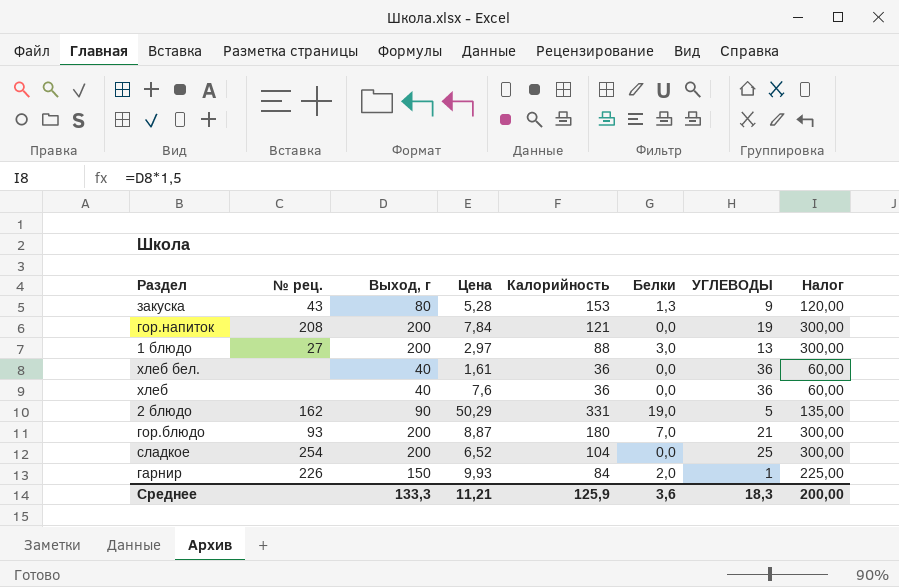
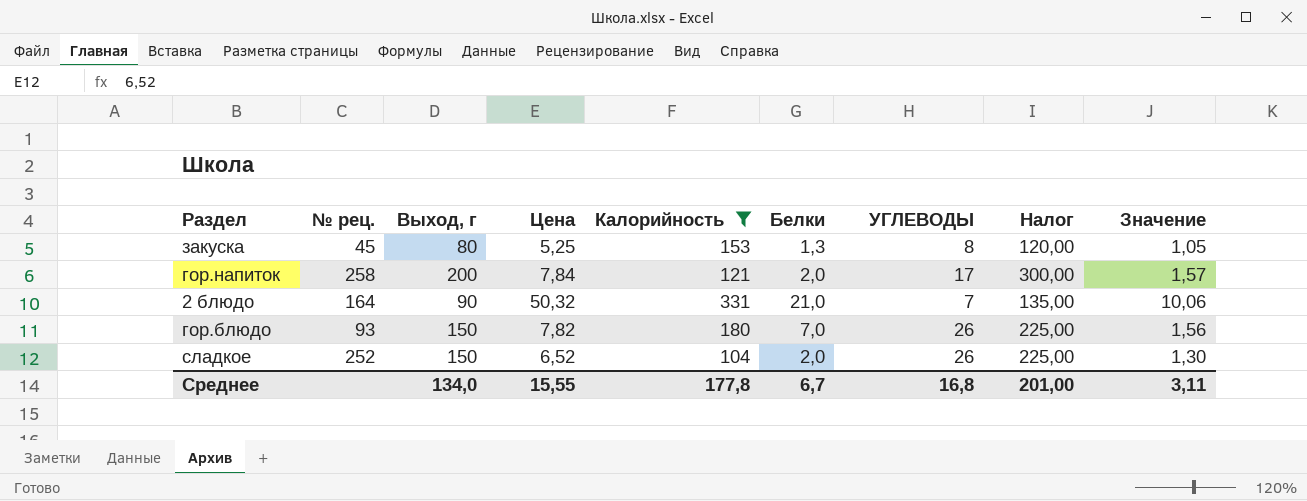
filter: none -> Калорийность >= 104
column Значение | formula: none -> [Цена] * 0,2
закуска | № рец.: 43 -> 45
закуска | Цена: 5,28 -> 5,25
закуска | УГЛЕВОДЫ: 9 -> 8
гор.напиток | № рец.: 208 -> 258
гор.напиток | Белки: 0,0 -> 2,0
гор.напиток | УГЛЕВОДЫ: 19 -> 17
2 блюдо | № рец.: 162 -> 164
2 блюдо | Цена: 50,29 -> 50,32
2 блюдо | Белки: 19,0 -> 21,0
2 блюдо | УГЛЕВОДЫ: 5 -> 7
гор.блюдо | Выход, г: 200 -> 150
гор.блюдо | Цена: 8,87 -> 7,82
гор.блюдо | УГЛЕВОДЫ: 21 -> 26
гор.блюдо | Налог: 300,00 -> 225,00
сладкое | № рец.: 254 -> 252
сладкое | Выход, г: 200 -> 150
сладкое | Белки: 0,0 -> 2,0
сладкое | УГЛЕВОДЫ: 25 -> 26
сладкое | Налог: 300,00 -> 225,00
Среднее | Выход, г: 133,3 -> 134,0
Среднее | Цена: 11,21 -> 15,55
Среднее | Калорийность: 125,9 -> 177,8
Среднее | Белки: 3,6 -> 6,7
Среднее | УГЛЕВОДЫ: 18,3 -> 16,8
Среднее | Налог: 200,00 -> 201,00

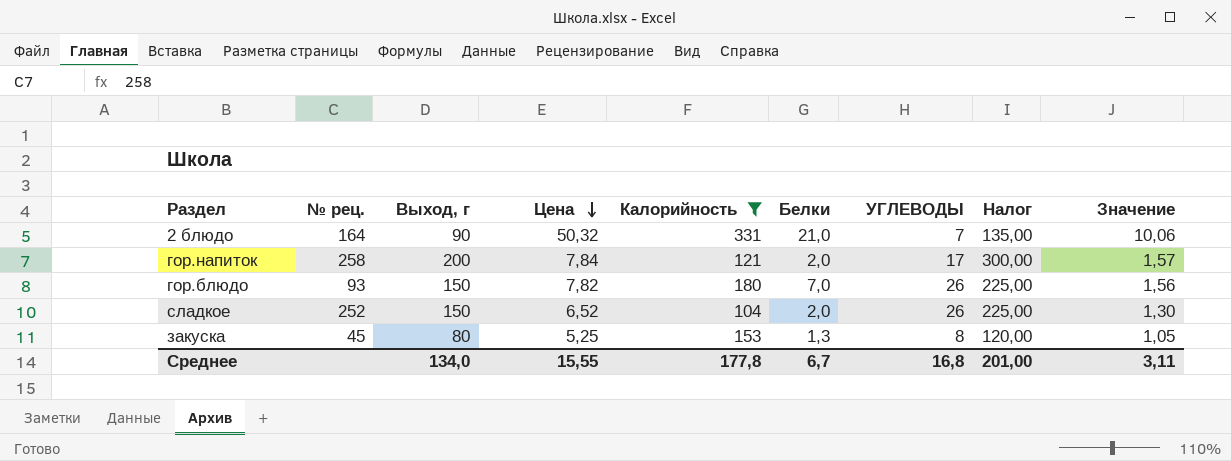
row order: none -> Цена descending

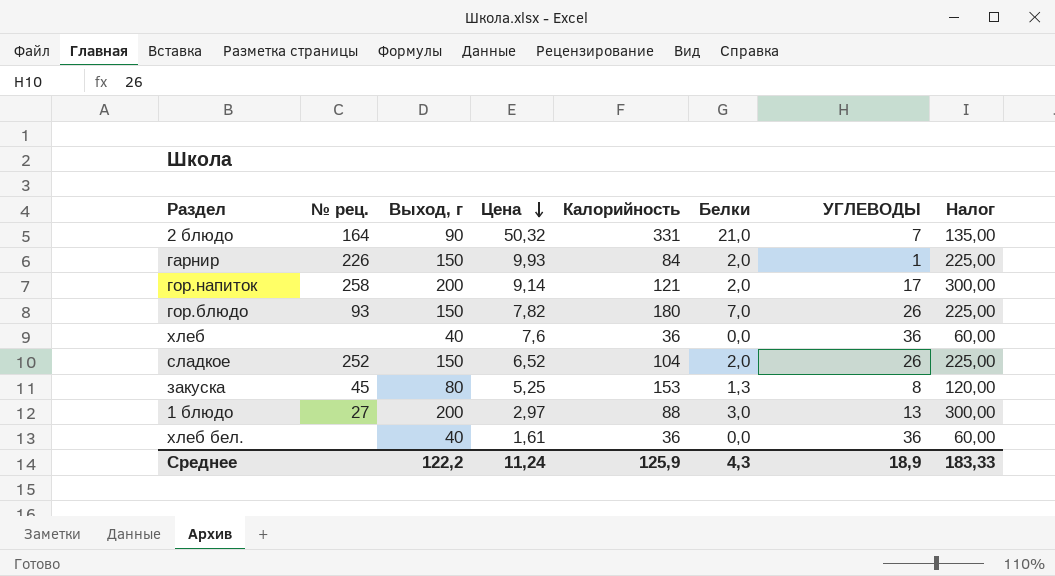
filter: Калорийность >= 104 -> none
column Значение | formula: [Цена] * 0,2 -> none
гор.напиток | Цена: 7,84 -> 9,14
Среднее | Выход, г: 134,0 -> 122,2
Среднее | Цена: 15,55 -> 11,24
Среднее | Калорийность: 177,8 -> 125,9
Среднее | Белки: 6,7 -> 4,3
Среднее | УГЛЕВОДЫ: 16,8 -> 18,9
Среднее | Налог: 201,00 -> 183,33

